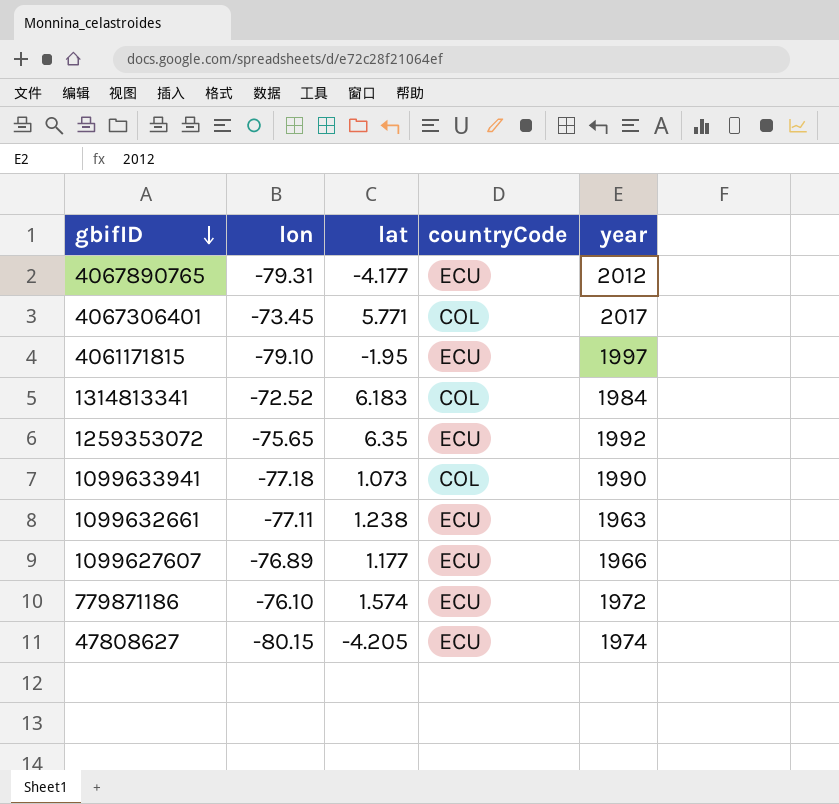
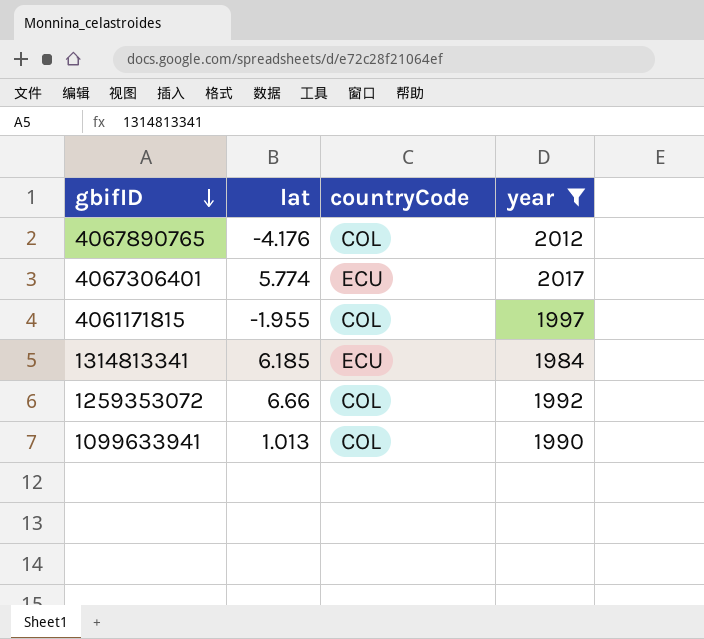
filter: none -> year >= 1984
column lon | position: 2 -> none
4067890765 | lat: -4.177 -> -4.176
4067890765 | countryCode: ECU -> COL
4067306401 | lat: 5.771 -> 5.774
4067306401 | countryCode: COL -> ECU
4061171815 | lat: -1.95 -> -1.955
4061171815 | countryCode: ECU -> COL
1314813341 | lat: 6.183 -> 6.185
1314813341 | countryCode: COL -> ECU
1259353072 | lat: 6.35 -> 6.66
1259353072 | countryCode: ECU -> COL
1099633941 | lat: 1.073 -> 1.013

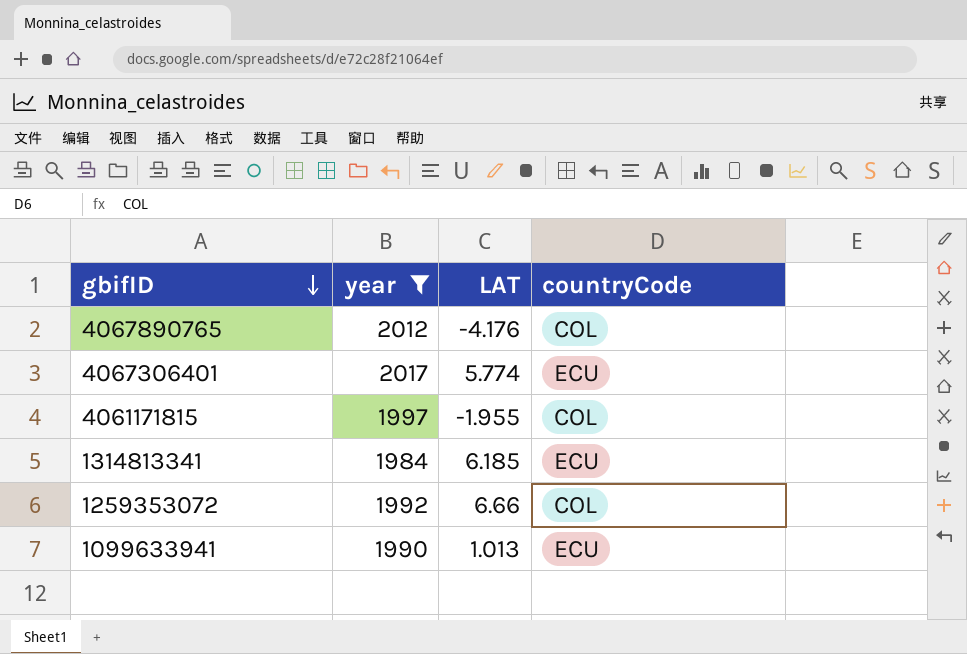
column year | position: 4 -> 2
column name: lat -> LAT
1099633941 | countryCode: COL -> ECU

